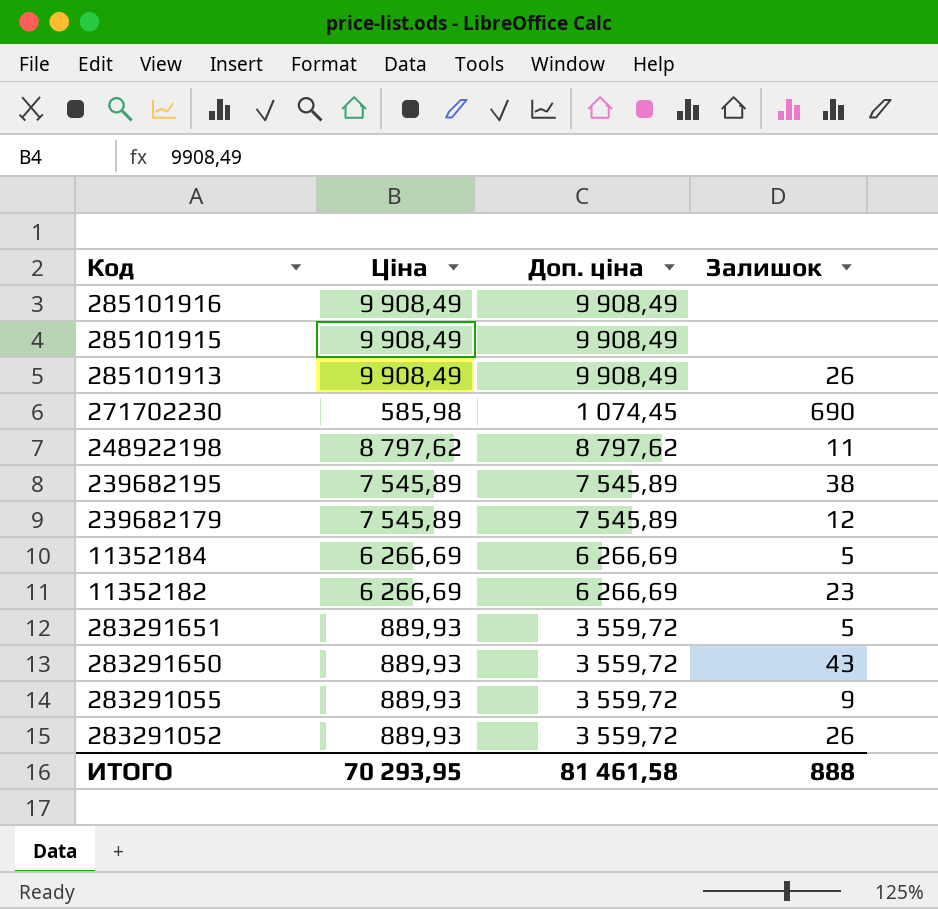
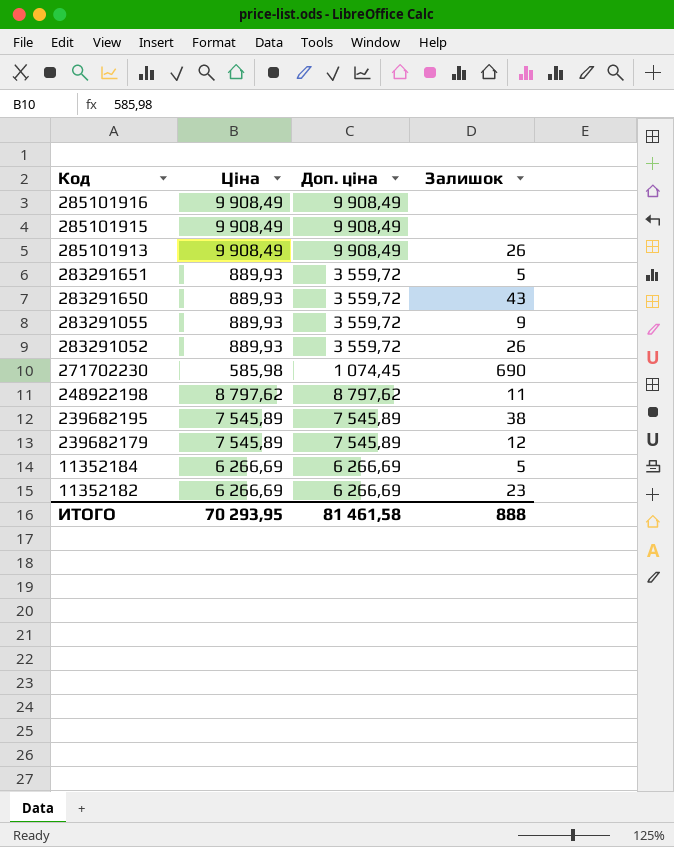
row order: none -> Код descending

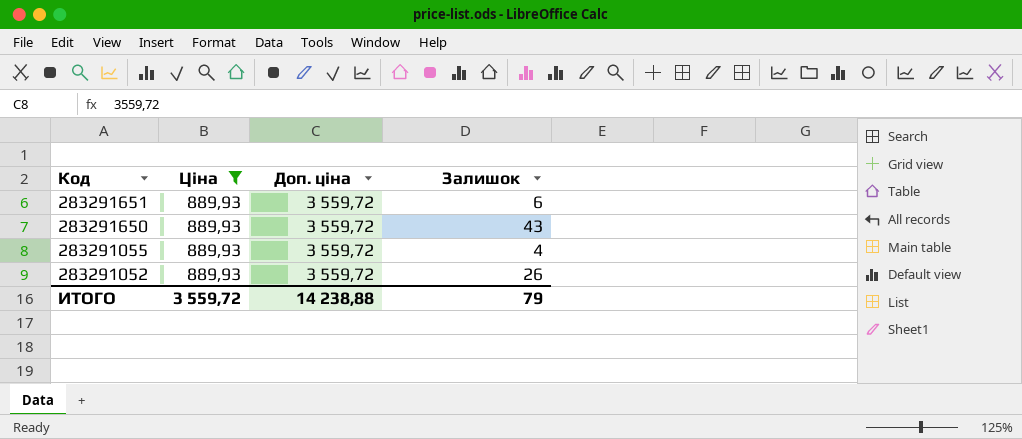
filter: none -> Ціна = 889,93
283291651 | Залишок: 5 -> 6
283291055 | Залишок: 9 -> 4
ИТОГО | Ціна: 70 293,95 -> 3 559,72
ИТОГО | Доп. ціна: 81 461,58 -> 14 238,88
ИТОГО | Залишок: 888 -> 79

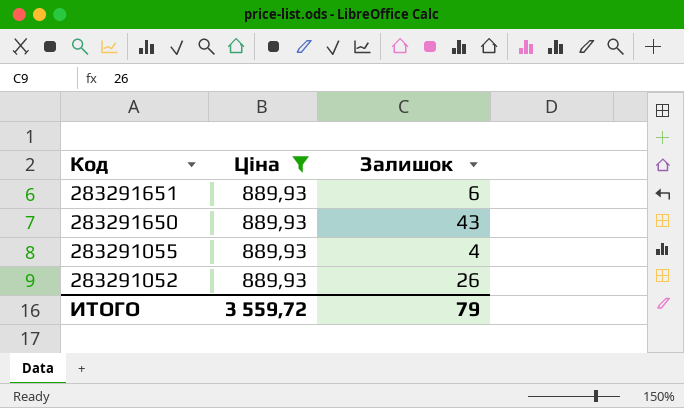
column Доп. ціна | position: 3 -> none

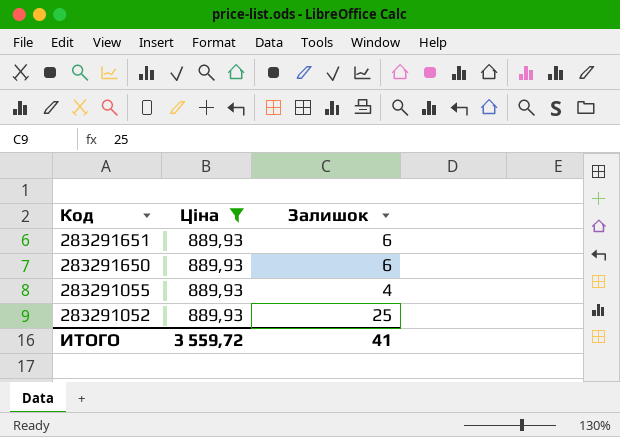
283291650 | Залишок: 43 -> 6
283291052 | Залишок: 26 -> 25
ИТОГО | Залишок: 79 -> 41

